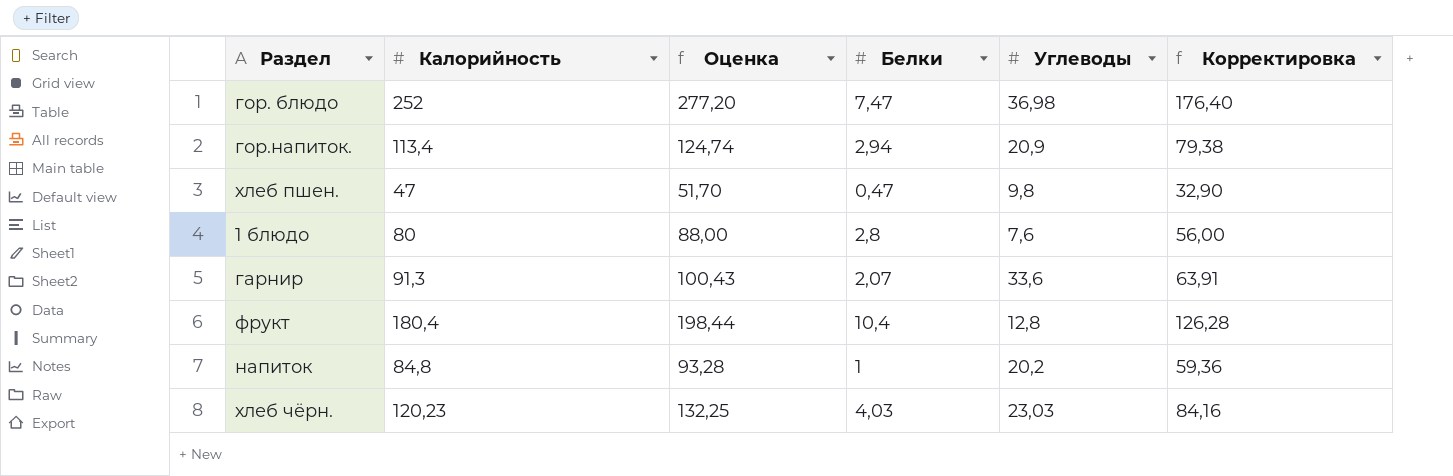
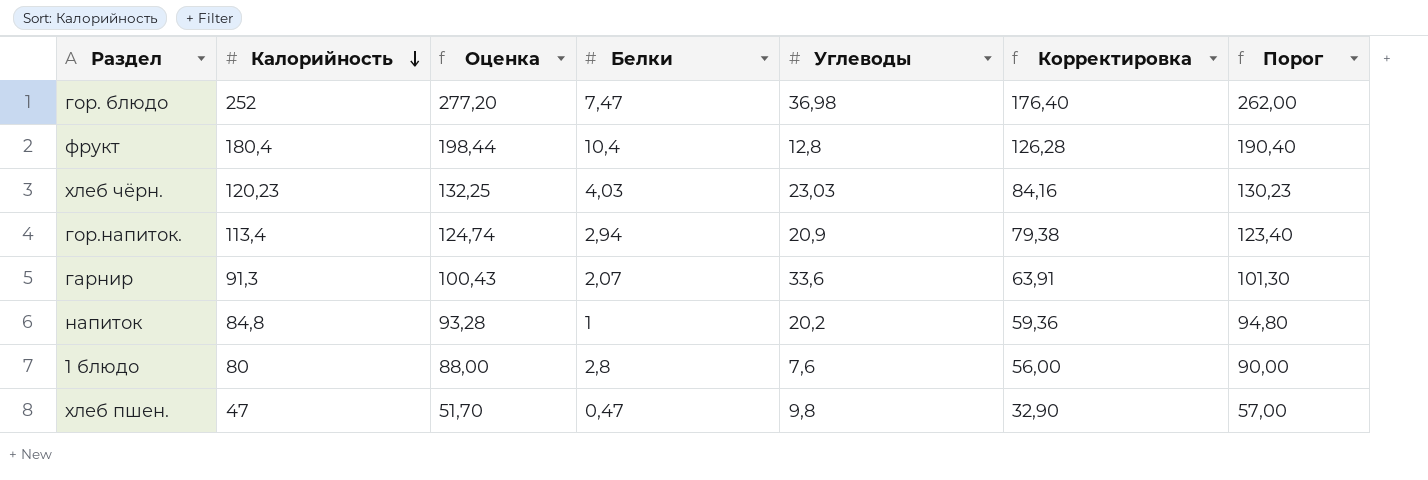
row order: none -> Калорийность descending
column Порог | formula: none -> [Калорийность] + 10

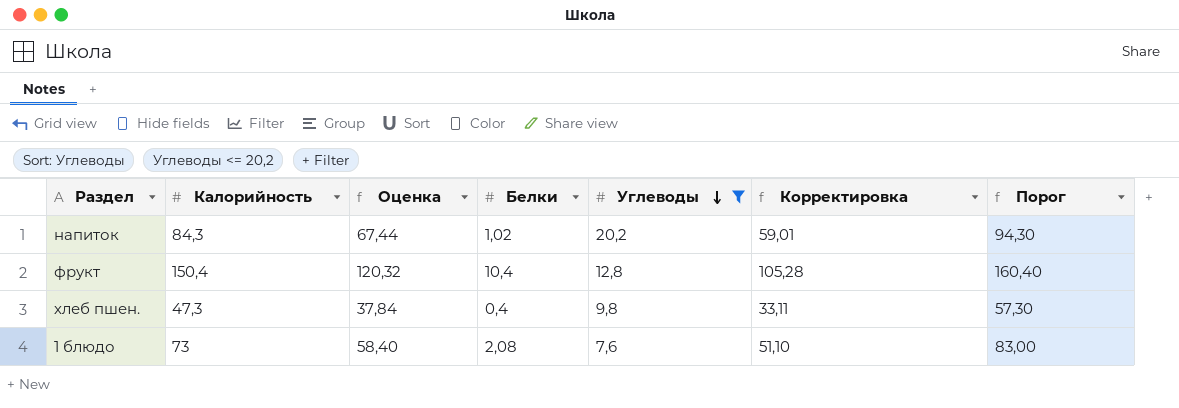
filter: none -> Углеводы <= 20,2
row order: Калорийность descending -> Углеводы descending
column Оценка | formula: [Калорийность] * 1,1 -> [Калорийность] * 0,8
напиток | Калорийность: 84,8 -> 84,3
напиток | Белки: 1 -> 1,02
напиток | Корректировка: 59,36 -> 59,01
напиток | Порог: 94,80 -> 94,30
фрукт | Калорийность: 180,4 -> 150,4
фрукт | Корректировка: 126,28 -> 105,28
фрукт | Порог: 190,40 -> 160,40
хлеб пшен. | Калорийность: 47 -> 47,3
хлеб пшен. | Белки: 0,47 -> 0,4
хлеб пшен. | Корректировка: 32,90 -> 33,11
хлеб пшен. | Порог: 57,00 -> 57,30
1 блюдо | Калорийность: 80 -> 73
1 блюдо | Белки: 2,8 -> 2,08
1 блюдо | Корректировка: 56,00 -> 51,10
1 блюдо | Порог: 90,00 -> 83,00

